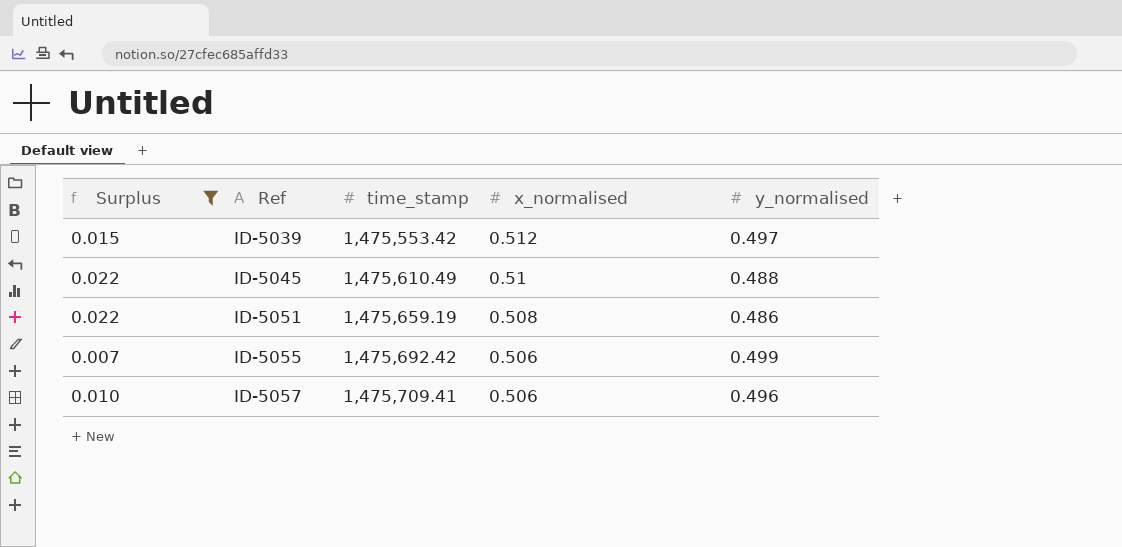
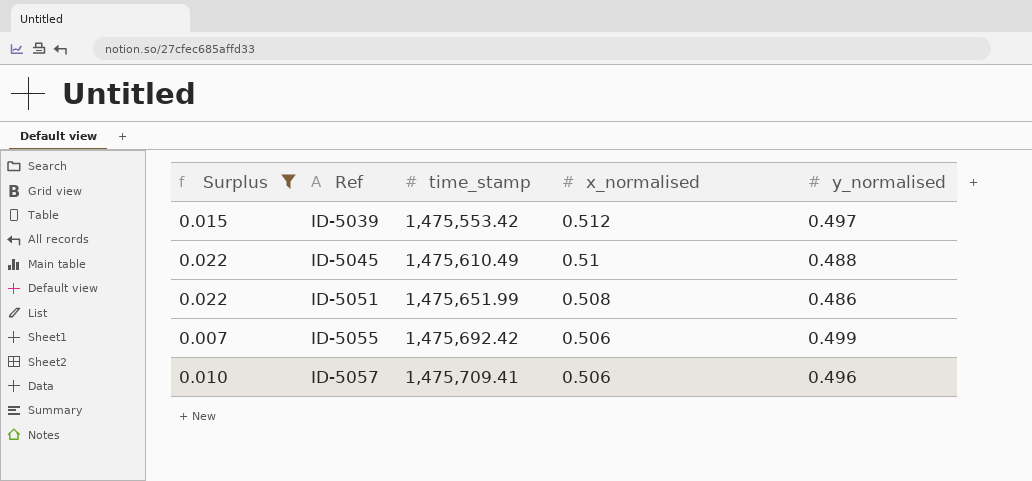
ID-5051 | time_stamp: 1,475,659.19 -> 1,475,651.99

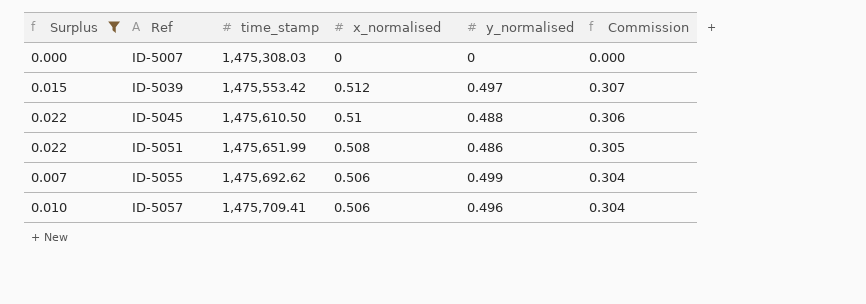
column Commission | formula: none -> [x_normalised] * 0.6
row ID-5007: none -> 0.000 | 1,475,308.03 | 0 | 0 | 0.000
ID-5045 | time_stamp: 1,475,610.49 -> 1,475,610.50
ID-5055 | time_stamp: 1,475,692.42 -> 1,475,692.62

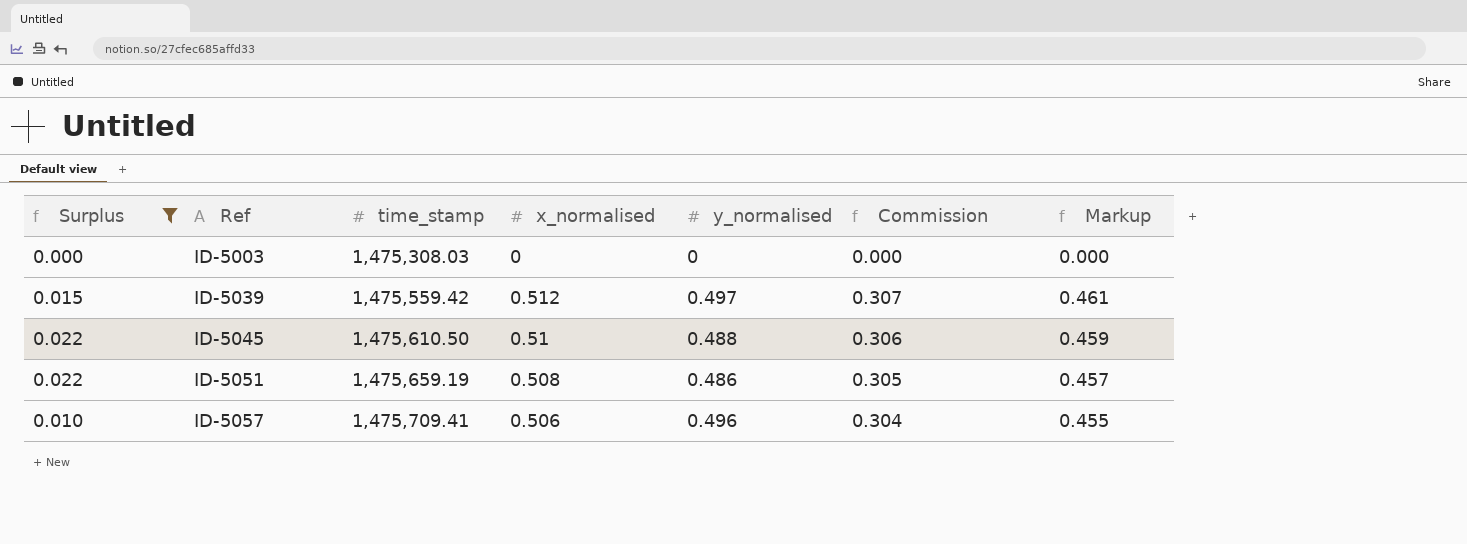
column Markup | formula: none -> [x_normalised] * 0.9
row ID-5007: 0.000 | 1,475,308.03 | 0 | 0 | 0.000 -> none
row ID-5055: 0.007 | 1,475,692.62 | 0.506 | 0.499 | 0.304 -> none
row ID-5003: none -> 0.000 | 1,475,308.03 | 0 | 0 | 0.000 | 0.000
ID-5039 | time_stamp: 1,475,553.42 -> 1,475,559.42
ID-5051 | time_stamp: 1,475,651.99 -> 1,475,659.19

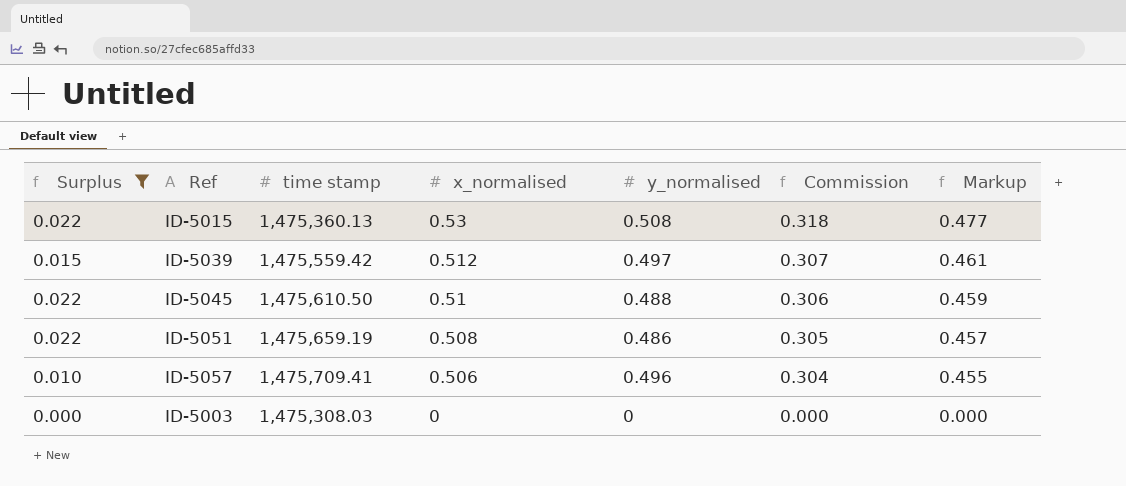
row order: Ref ascending -> x_normalised descending
column name: time_stamp -> time stamp
row ID-5015: none -> 0.022 | 1,475,360.13 | 0.53 | 0.508 | 0.318 | 0.477

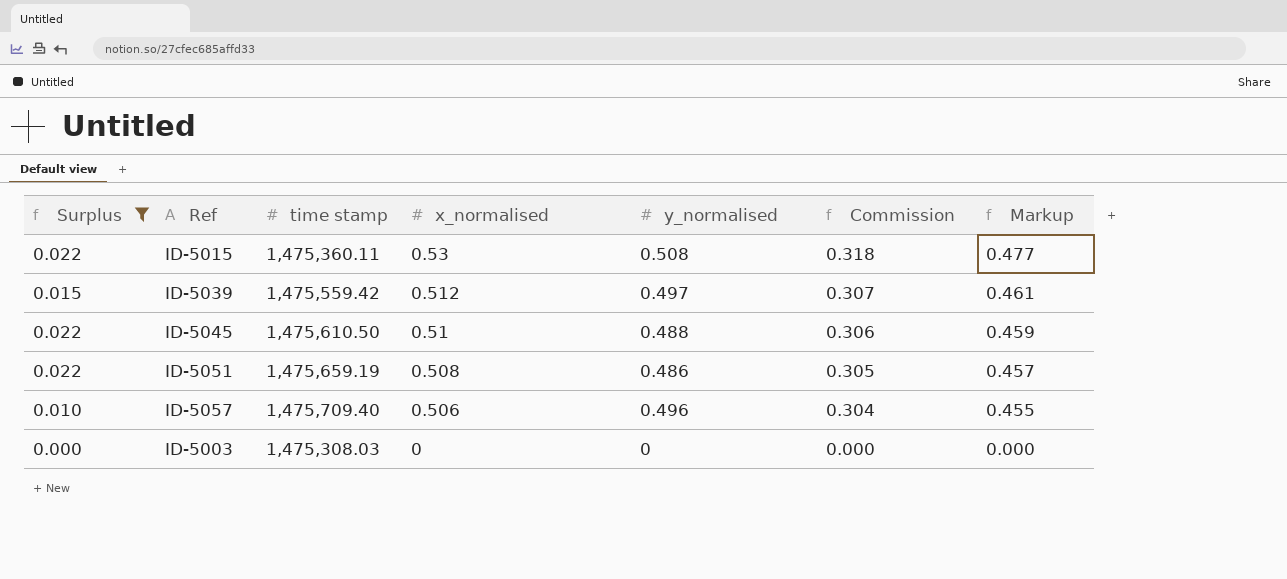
ID-5015 | time stamp: 1,475,360.13 -> 1,475,360.11
ID-5057 | time stamp: 1,475,709.41 -> 1,475,709.40

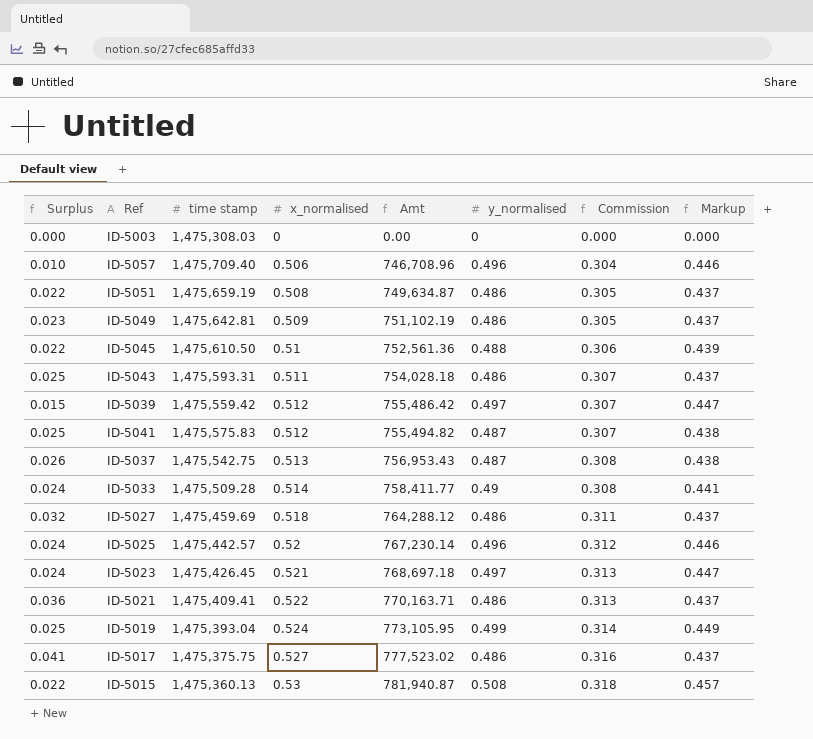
filter: Surplus <= 0.022 -> none
row order: x_normalised descending -> x_normalised ascending
column Amt | formula: none -> [time stamp] * [x_normalised]
column Markup | formula: [x_normalised] * 0.9 -> [y_normalised] * 0.9
ID-5015 | time stamp: 1,475,360.11 -> 1,475,360.13

